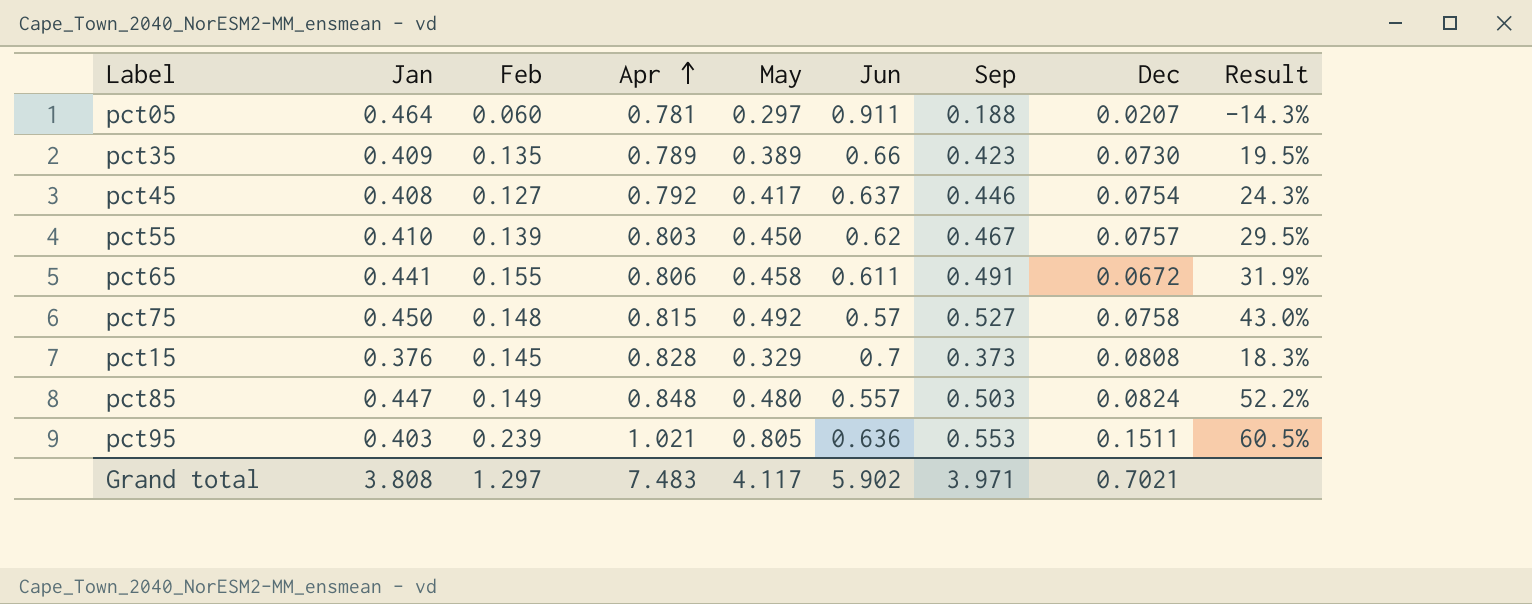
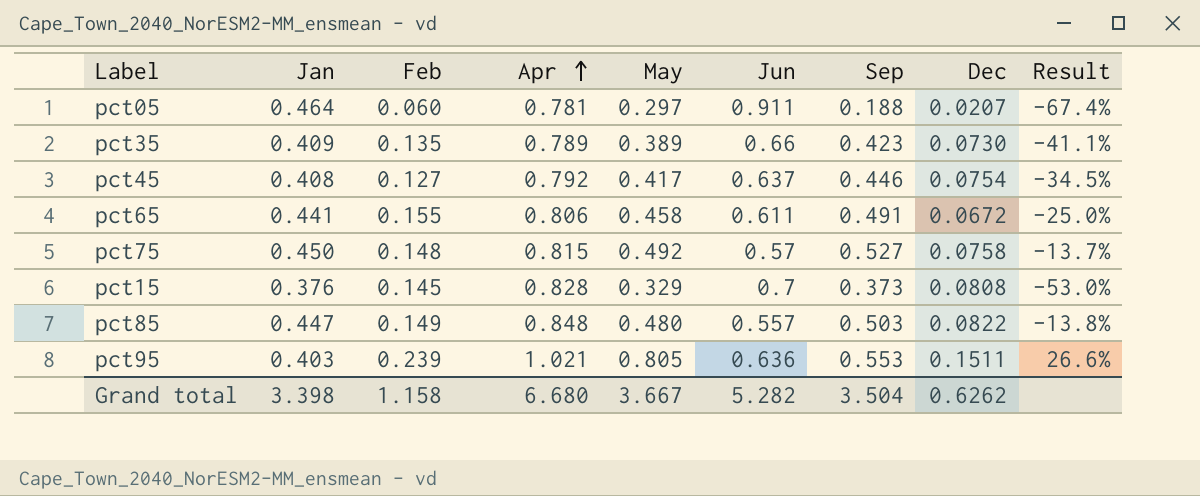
column Result | formula: ([Apr] - [Jun]) / [Jun] -> ([May] - [Jun]) / [Jun]
row pct55: 0.410 | 0.139 | 0.803 | 0.450 | 0.62 | 0.467 | 0.0757 | 29.5% -> none
pct85 | Dec: 0.0824 -> 0.0822
Grand total | Jan: 3.808 -> 3.398
Grand total | Feb: 1.297 -> 1.158
Grand total | Apr: 7.483 -> 6.680
Grand total | May: 4.117 -> 3.667
Grand total | Jun: 5.902 -> 5.282
Grand total | Sep: 3.971 -> 3.504
Grand total | Dec: 0.7021 -> 0.6262

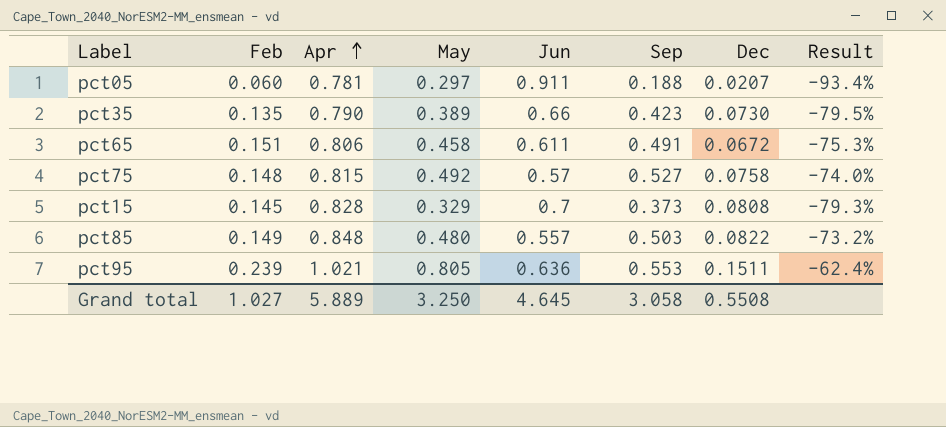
column Jan | position: 2 -> none
column Result | formula: ([May] - [Jun]) / [Jun] -> ([Feb] - [Jun]) / [Jun]
row pct45: 0.408 | 0.127 | 0.792 | 0.417 | 0.637 | 0.446 | 0.0754 | -34.5% -> none
pct35 | Apr: 0.789 -> 0.790
pct65 | Feb: 0.155 -> 0.151
Grand total | Feb: 1.158 -> 1.027
Grand total | Apr: 6.680 -> 5.889
Grand total | May: 3.667 -> 3.250
Grand total | Jun: 5.282 -> 4.645
Grand total | Sep: 3.504 -> 3.058
Grand total | Dec: 0.6262 -> 0.5508

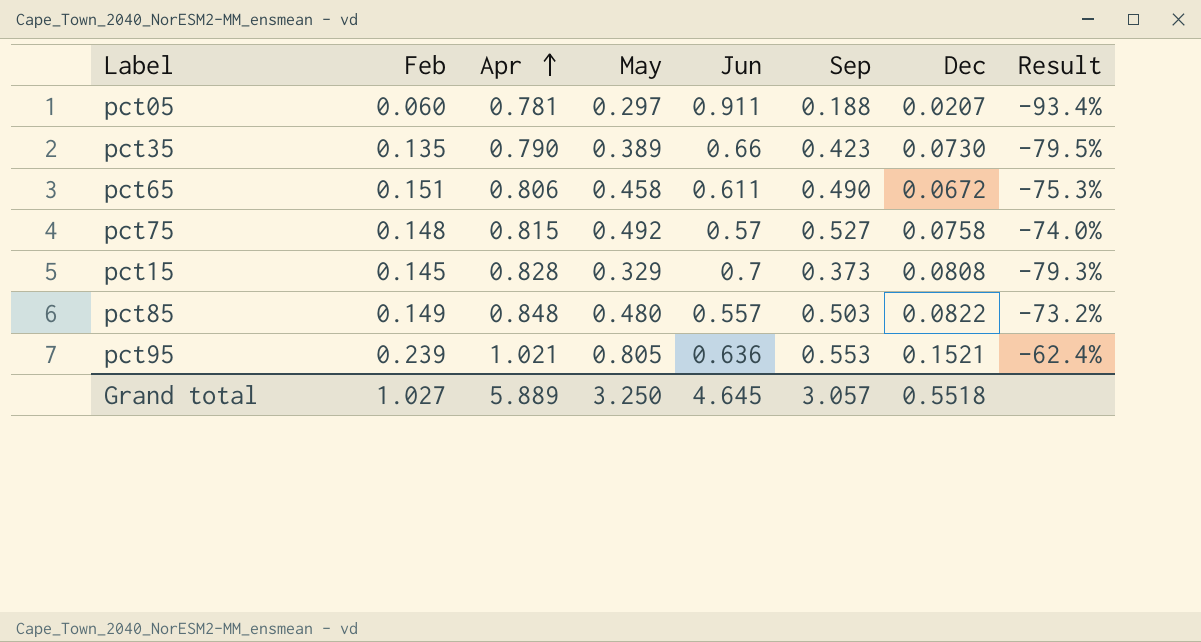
pct65 | Sep: 0.491 -> 0.490
pct95 | Dec: 0.1511 -> 0.1521
Grand total | Sep: 3.058 -> 3.057
Grand total | Dec: 0.5508 -> 0.5518

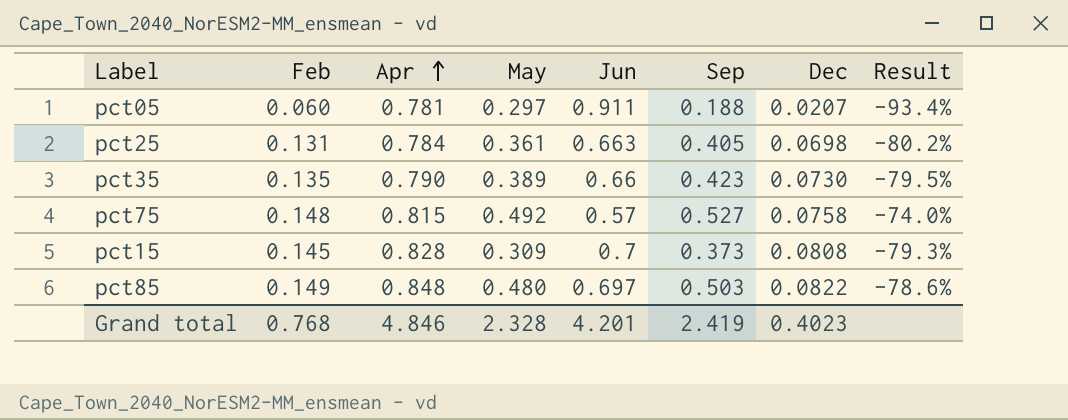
row pct65: 0.151 | 0.806 | 0.458 | 0.611 | 0.490 | 0.0672 | -75.3% -> none
row pct95: 0.239 | 1.021 | 0.805 | 0.636 | 0.553 | 0.1521 | -62.4% -> none
row pct25: none -> 0.131 | 0.784 | 0.361 | 0.663 | 0.405 | 0.0698 | -80.2%
pct15 | May: 0.329 -> 0.309
pct85 | Jun: 0.557 -> 0.697
pct85 | Result: -73.2% -> -78.6%
Grand total | Feb: 1.027 -> 0.768
Grand total | Apr: 5.889 -> 4.846
Grand total | May: 3.250 -> 2.328
Grand total | Jun: 4.645 -> 4.201
Grand total | Sep: 3.057 -> 2.419
Grand total | Dec: 0.5518 -> 0.4023

